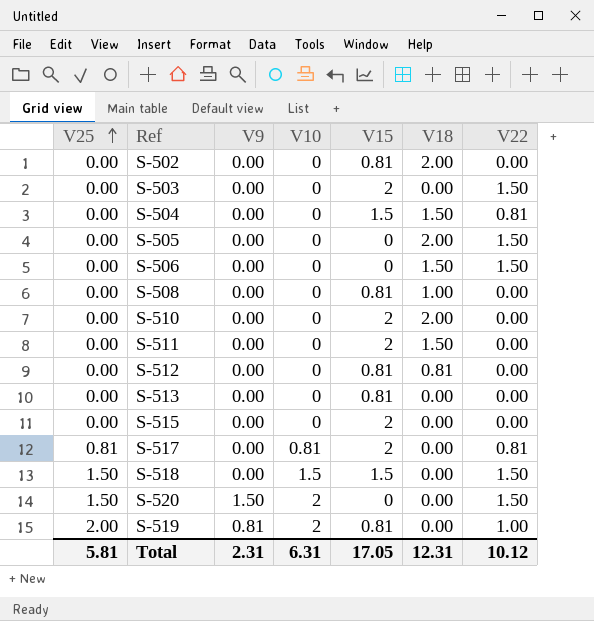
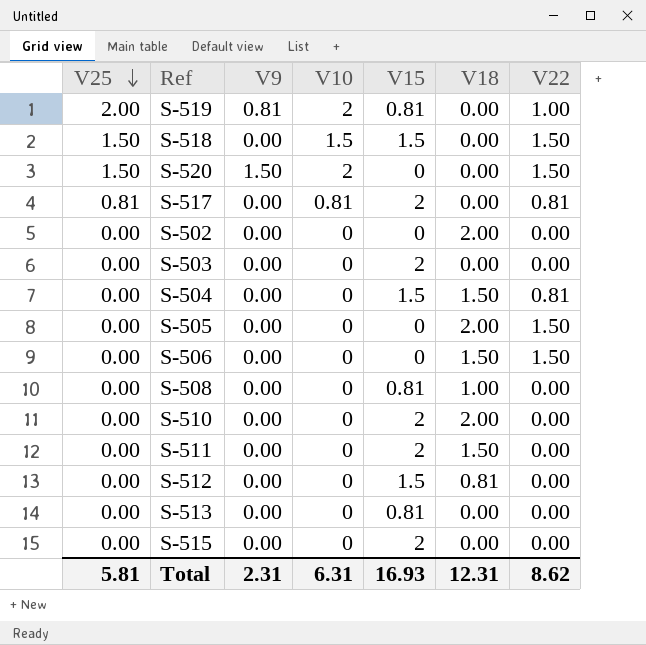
row order: V25 ascending -> V25 descending
S-502 | V15: 0.81 -> 0
S-503 | V22: 1.50 -> 0.00
S-512 | V15: 0.81 -> 1.5
Total | V15: 17.05 -> 16.93
Total | V22: 10.12 -> 8.62

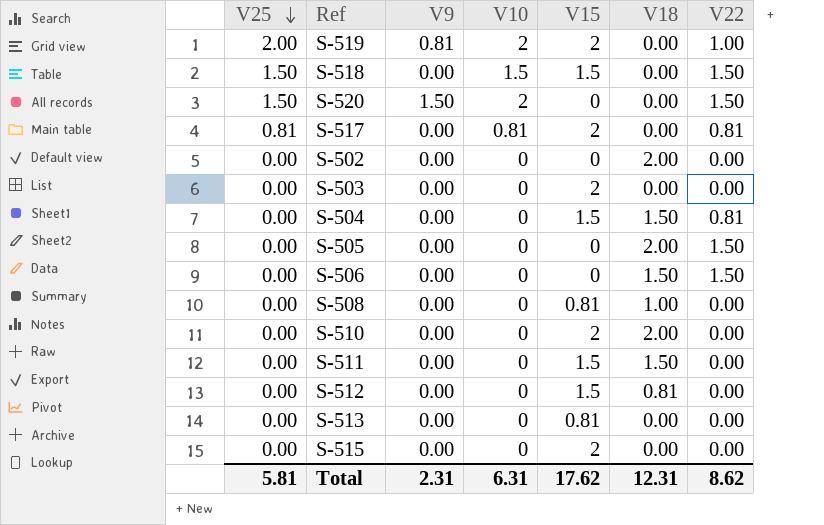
S-519 | V15: 0.81 -> 2
S-511 | V15: 2 -> 1.5
Total | V15: 16.93 -> 17.62

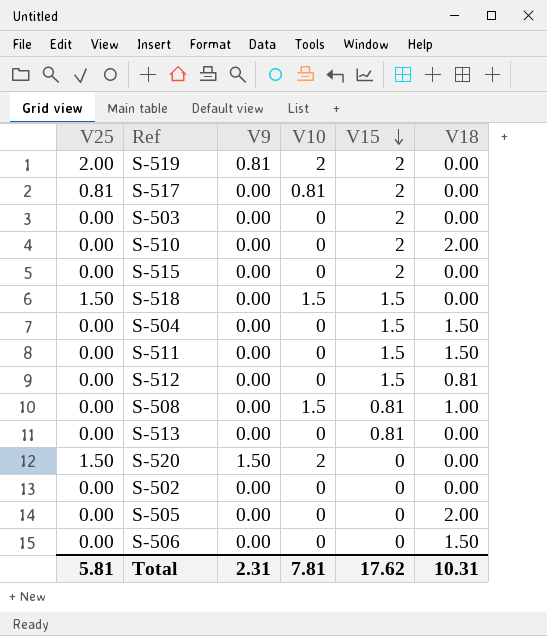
row order: V25 descending -> V15 descending
column V22 | position: 7 -> none
S-508 | V10: 0 -> 1.5
S-502 | V18: 2.00 -> 0.00
Total | V10: 6.31 -> 7.81
Total | V18: 12.31 -> 10.31

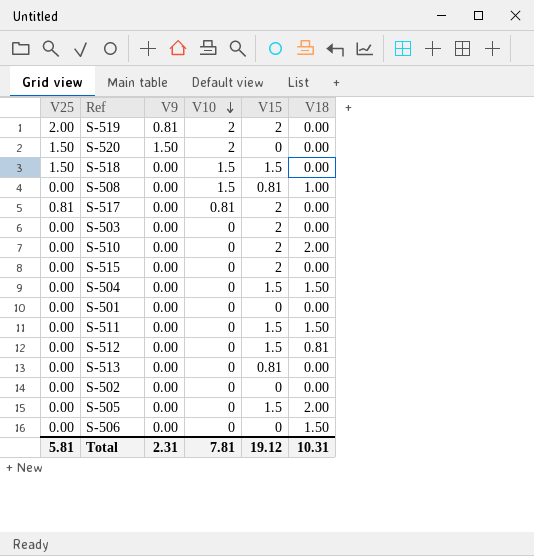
row order: V15 descending -> V10 descending
row S-501: none -> 0.00 | 0.00 | 0 | 0 | 0.00
S-505 | V15: 0 -> 1.5
Total | V15: 17.62 -> 19.12

